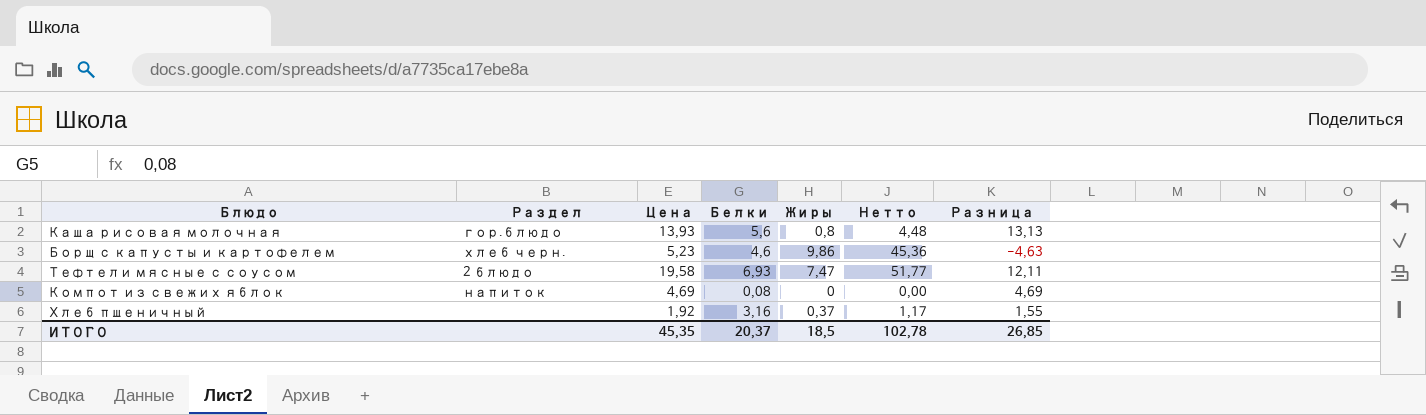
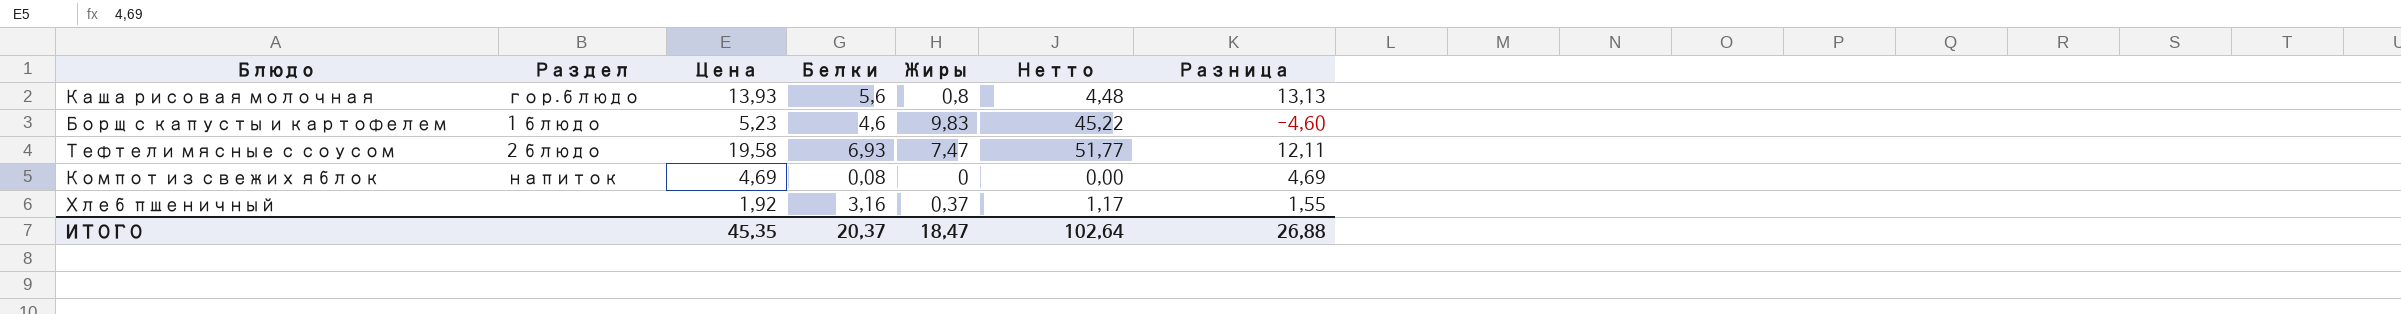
Борщ с капусты и картофелем | Раздел: хлеб черн. -> 1 блюдо
Борщ с капусты и картофелем | Жиры: 9,86 -> 9,83
Борщ с капусты и картофелем | Нетто: 45,36 -> 45,22
Борщ с капусты и картофелем | Разница: -4,63 -> -4,60
ИТОГО | Жиры: 18,5 -> 18,47
ИТОГО | Нетто: 102,78 -> 102,64
ИТОГО | Разница: 26,85 -> 26,88

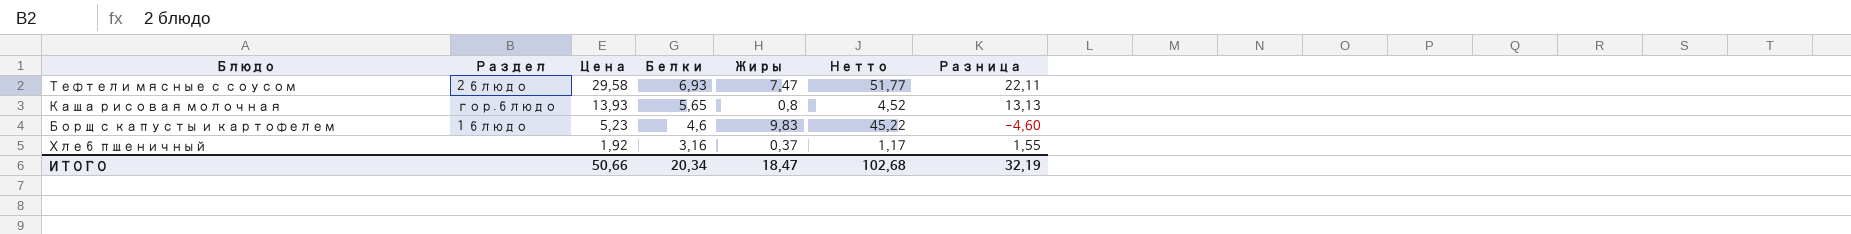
row order: none -> Цена descending
row Компот из свежих яблок: напиток | 4,69 | 0,08 | 0 | 0,00 | 4,69 -> none
Тефтели мясные с соусом | Цена: 19,58 -> 29,58
Тефтели мясные с соусом | Разница: 12,11 -> 22,11
Каша рисовая молочная | Белки: 5,6 -> 5,65
Каша рисовая молочная | Нетто: 4,48 -> 4,52
ИТОГО | Цена: 45,35 -> 50,66
ИТОГО | Белки: 20,37 -> 20,34
ИТОГО | Нетто: 102,64 -> 102,68
ИТОГО | Разница: 26,88 -> 32,19

